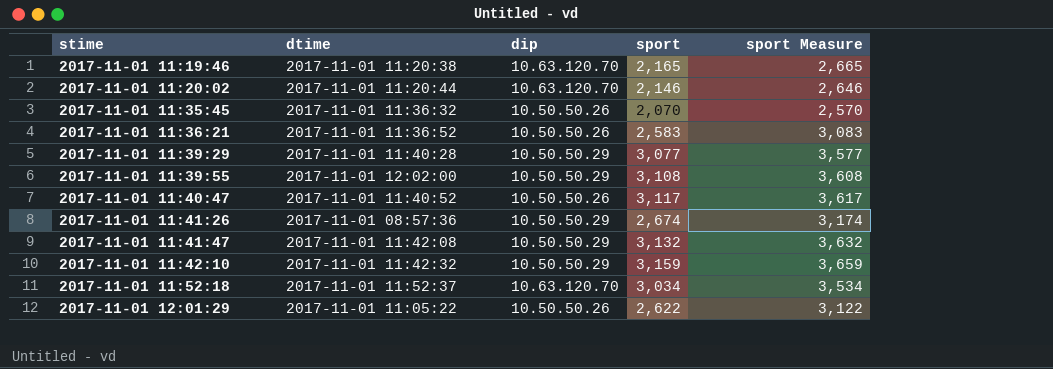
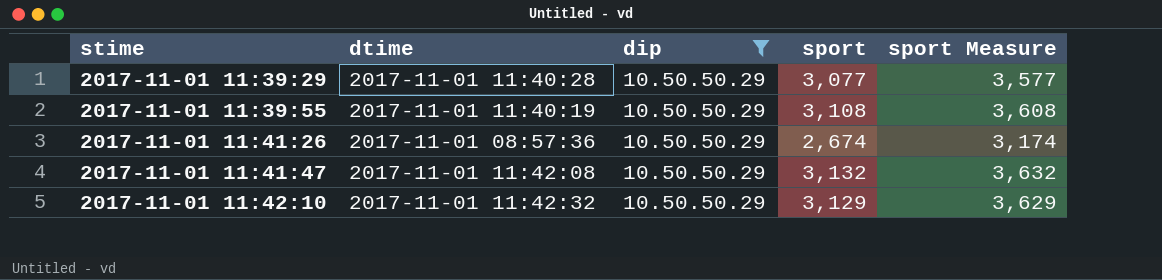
filter: none -> dip = 10.50.50.29
2017-11-01 11:39:55 | dtime: 2017-11-01 12:02:00 -> 2017-11-01 11:40:19
2017-11-01 11:42:10 | sport: 3,159 -> 3,129
2017-11-01 11:42:10 | sport Measure: 3,659 -> 3,629

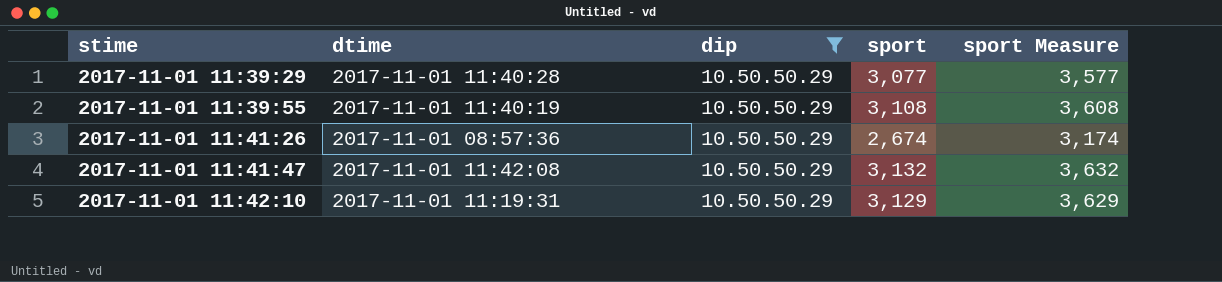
2017-11-01 11:42:10 | dtime: 2017-11-01 11:42:32 -> 2017-11-01 11:19:31

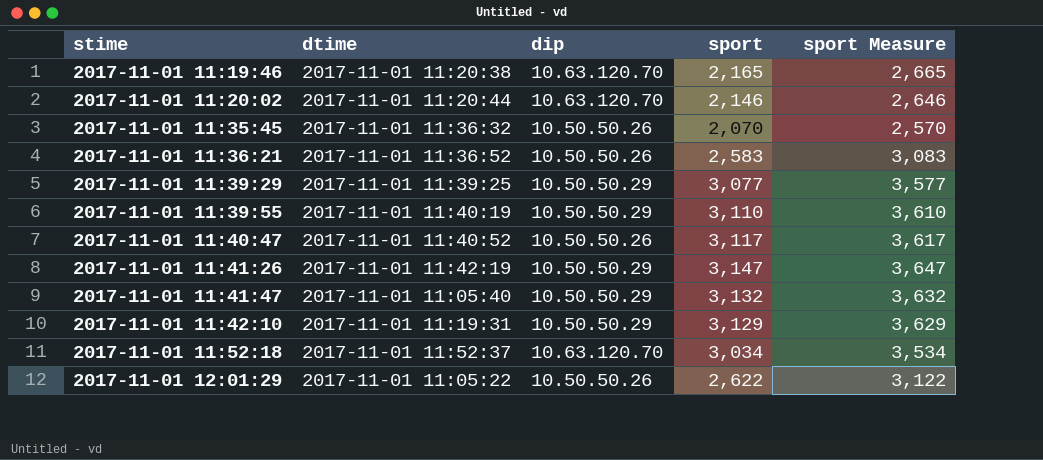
filter: dip = 10.50.50.29 -> none
2017-11-01 11:39:29 | dtime: 2017-11-01 11:40:28 -> 2017-11-01 11:39:25
2017-11-01 11:39:55 | sport: 3,108 -> 3,110
2017-11-01 11:39:55 | sport Measure: 3,608 -> 3,610
2017-11-01 11:41:26 | dtime: 2017-11-01 08:57:36 -> 2017-11-01 11:42:19
2017-11-01 11:41:26 | sport: 2,674 -> 3,147
2017-11-01 11:41:26 | sport Measure: 3,174 -> 3,647
2017-11-01 11:41:47 | dtime: 2017-11-01 11:42:08 -> 2017-11-01 11:05:40

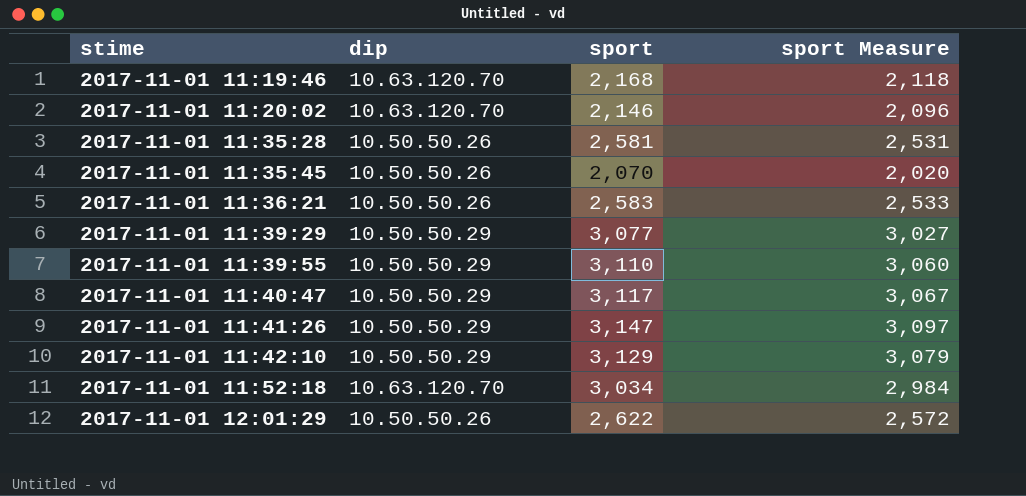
column dtime | position: 2 -> none
column sport Measure | formula: [sport] + 500 -> [sport] - 50
row 2017-11-01 11:41:47: 2017-11-01 11:05:40 | 10.50.50.29 | 3,132 | 3,632 -> none
2017-11-01 11:19:46 | sport: 2,165 -> 2,168
row 2017-11-01 11:35:28: none -> 10.50.50.26 | 2,581 | 2,531
2017-11-01 11:40:47 | dip: 10.50.50.26 -> 10.50.50.29

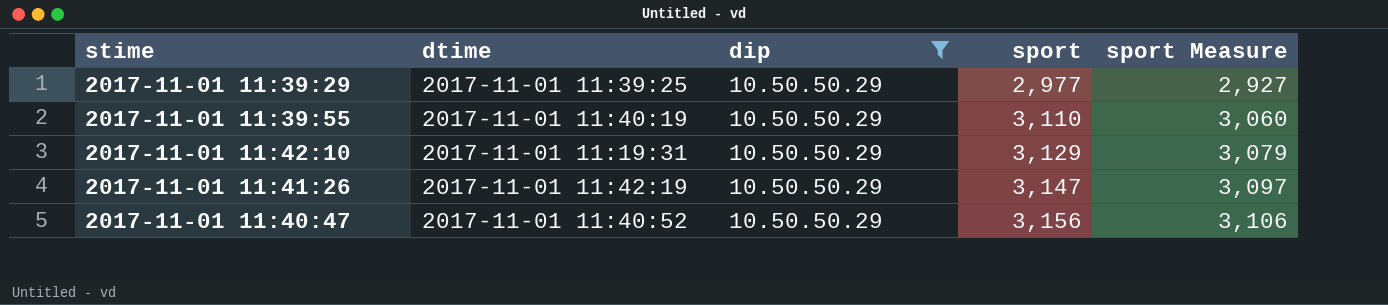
filter: none -> dip = 10.50.50.29
row order: stime ascending -> sport ascending
column dtime | position: none -> 2
2017-11-01 11:39:29 | sport: 3,077 -> 2,977
2017-11-01 11:39:29 | sport Measure: 3,027 -> 2,927
2017-11-01 11:40:47 | sport: 3,117 -> 3,156
2017-11-01 11:40:47 | sport Measure: 3,067 -> 3,106

